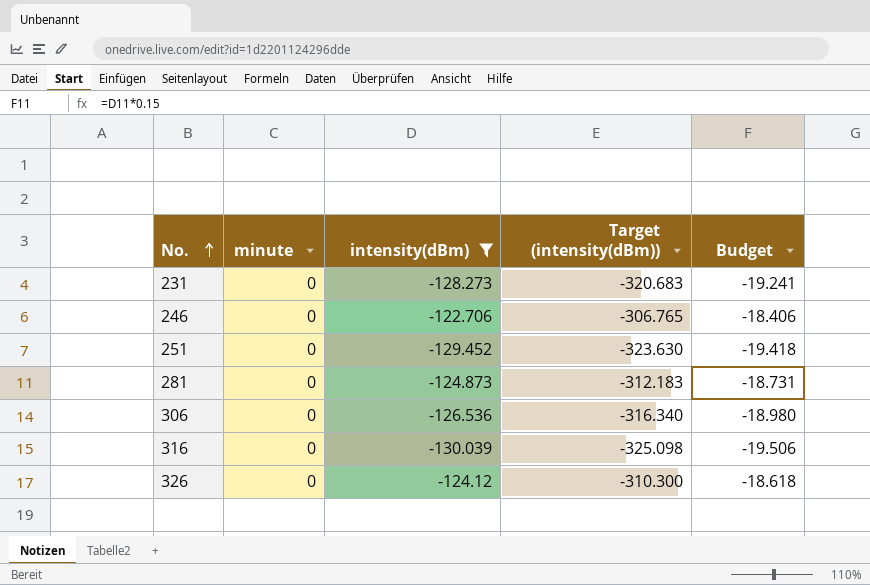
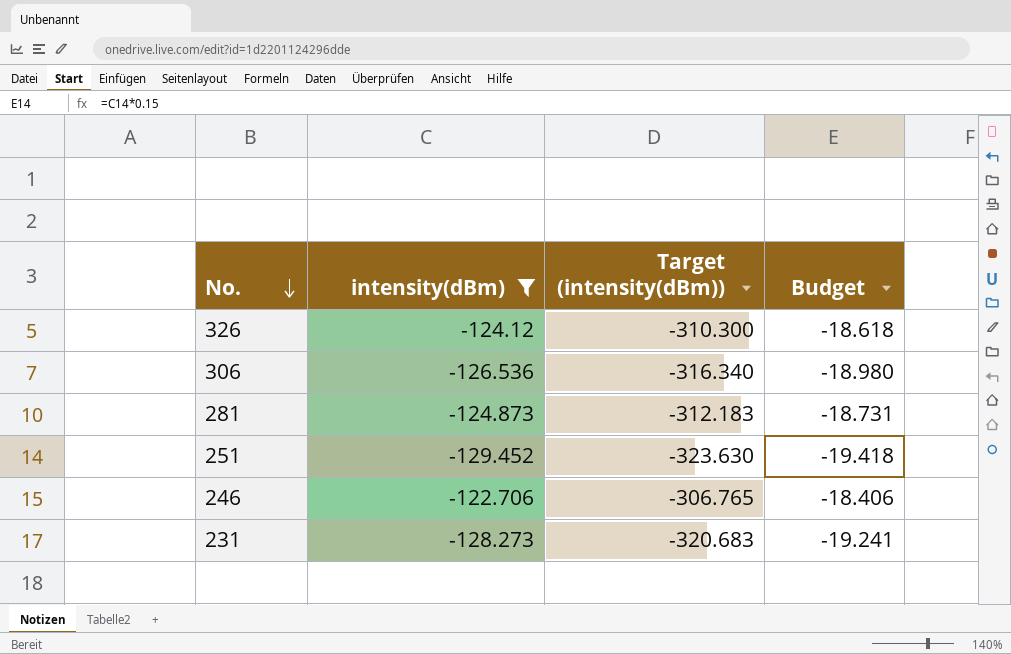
row order: No. ascending -> No. descending
column minute | position: 2 -> none
row 316: 0 | -130.039 | -325.098 | -19.506 -> none

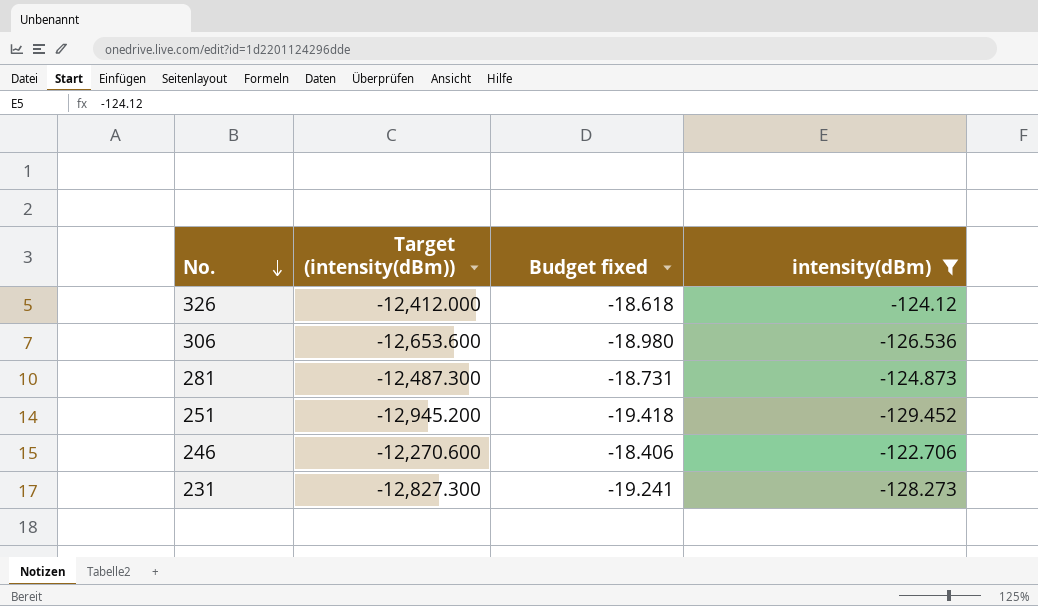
column Target (intensity(dBm)) | formula: [intensity(dBm)] * 2.5 -> [intensity(dBm)] * 100
column name: Budget -> Budget fixed
column intensity(dBm) | position: 2 -> 4

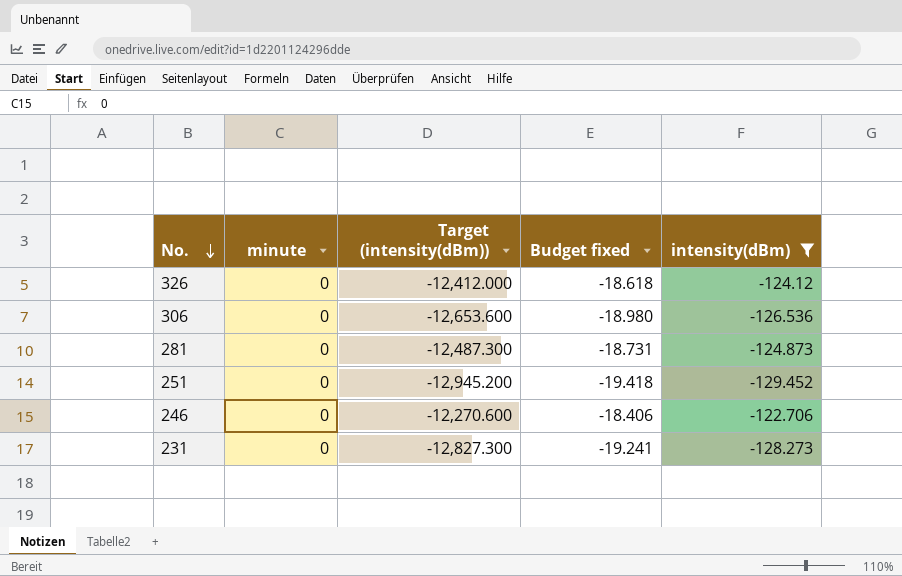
column minute | position: none -> 2

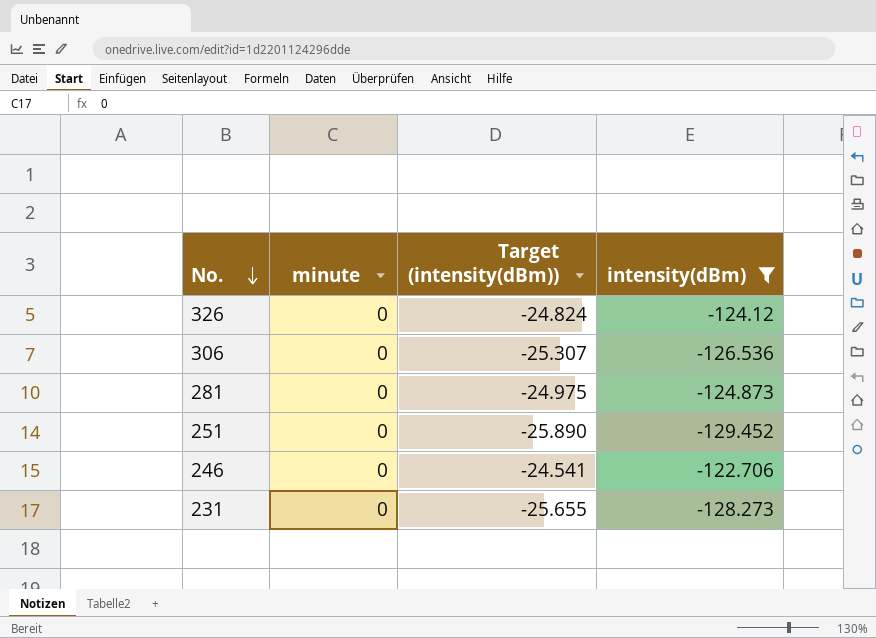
column Budget fixed | formula: [intensity(dBm)] * 0.15 -> none
column Target (intensity(dBm)) | formula: [intensity(dBm)] * 100 -> [intensity(dBm)] * 0.2

